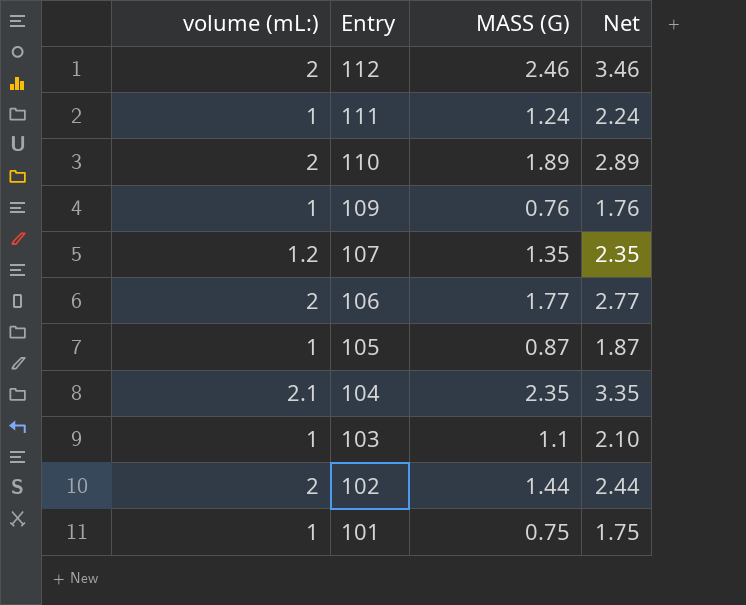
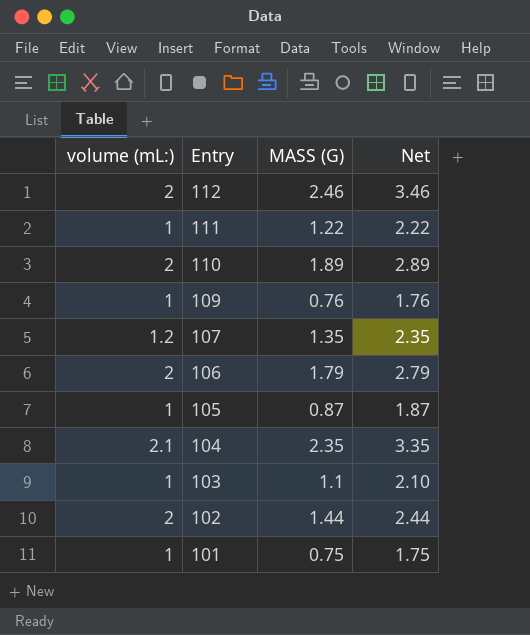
111 | MASS (G): 1.24 -> 1.22
111 | Net: 2.24 -> 2.22
106 | MASS (G): 1.77 -> 1.79
106 | Net: 2.77 -> 2.79

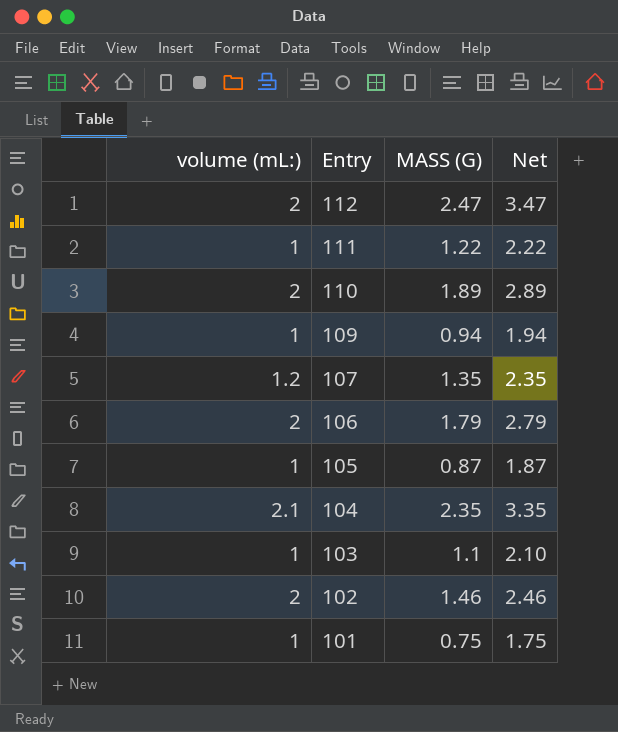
112 | MASS (G): 2.46 -> 2.47
112 | Net: 3.46 -> 3.47
109 | MASS (G): 0.76 -> 0.94
109 | Net: 1.76 -> 1.94
102 | MASS (G): 1.44 -> 1.46
102 | Net: 2.44 -> 2.46

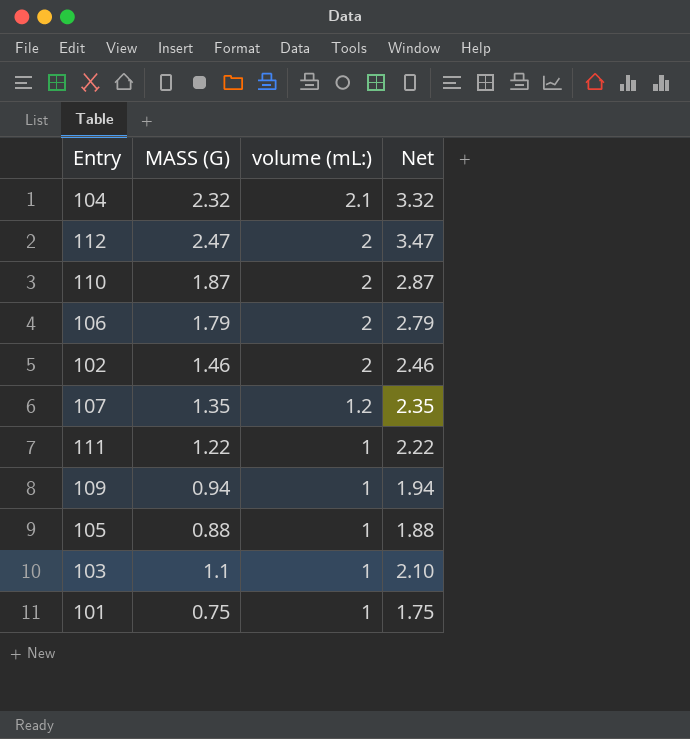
row order: Entry descending -> volume (mL:) descending
column volume (mL:) | position: 1 -> 3
104 | MASS (G): 2.35 -> 2.32
104 | Net: 3.35 -> 3.32
110 | MASS (G): 1.89 -> 1.87
110 | Net: 2.89 -> 2.87
105 | MASS (G): 0.87 -> 0.88
105 | Net: 1.87 -> 1.88

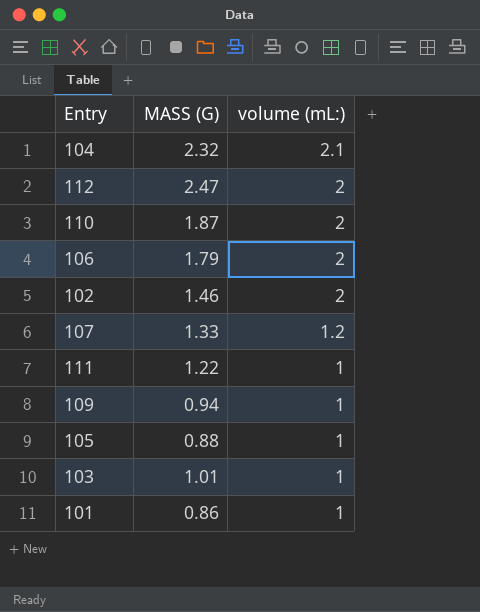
column Net | formula: [MASS (G)] + 1 -> none
107 | MASS (G): 1.35 -> 1.33
103 | MASS (G): 1.1 -> 1.01
101 | MASS (G): 0.75 -> 0.86

